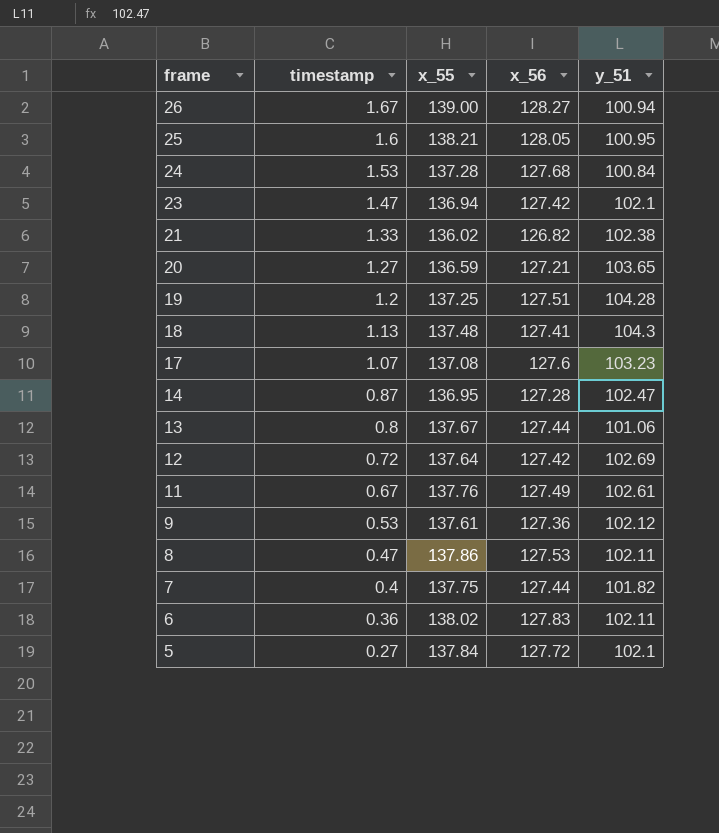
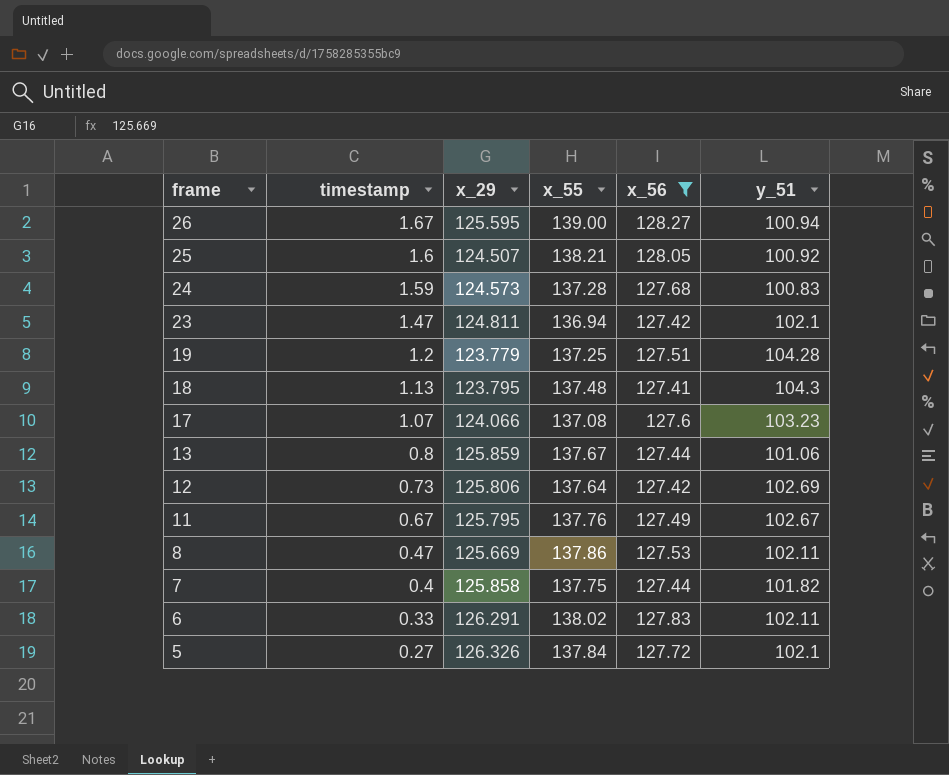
filter: none -> x_56 >= 127.41
column x_29 | position: none -> 3
25 | y_51: 100.95 -> 100.92
24 | timestamp: 1.53 -> 1.59
24 | y_51: 100.84 -> 100.83
12 | timestamp: 0.72 -> 0.73
11 | y_51: 102.61 -> 102.67
6 | timestamp: 0.36 -> 0.33

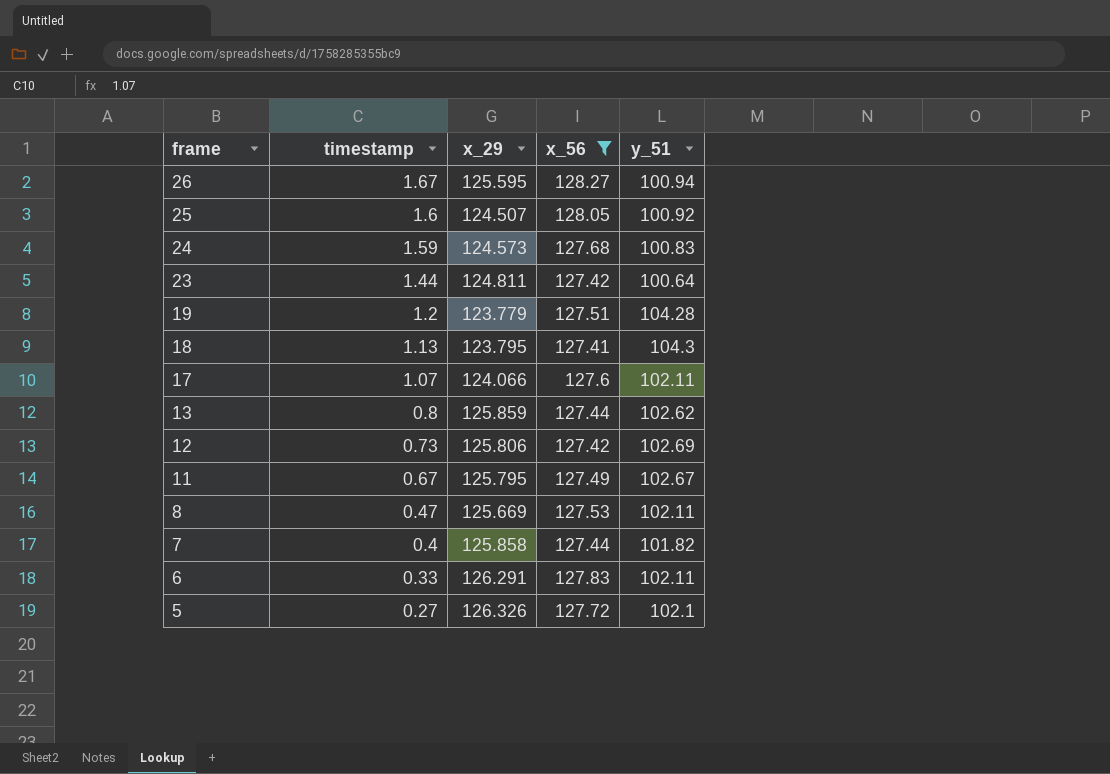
column x_55 | position: 4 -> none
23 | timestamp: 1.47 -> 1.44
23 | y_51: 102.1 -> 100.64
17 | y_51: 103.23 -> 102.11
13 | y_51: 101.06 -> 102.62

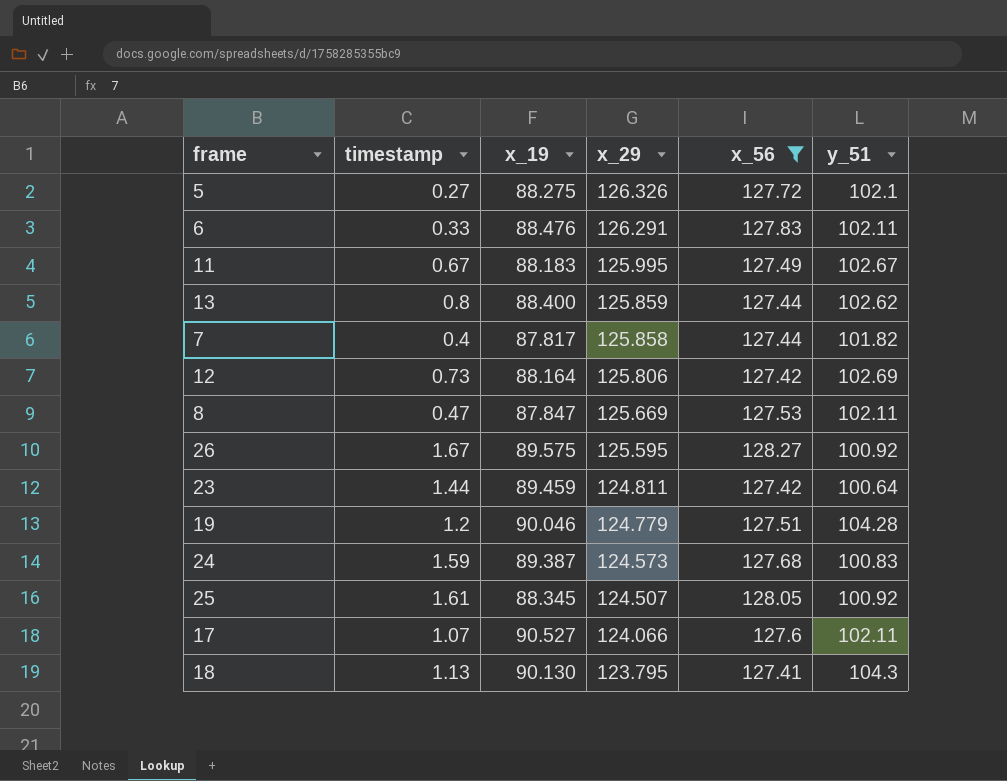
row order: frame descending -> x_29 descending
column x_19 | position: none -> 3
11 | x_29: 125.795 -> 125.995
26 | y_51: 100.94 -> 100.92
19 | x_29: 123.779 -> 124.779
25 | timestamp: 1.6 -> 1.61

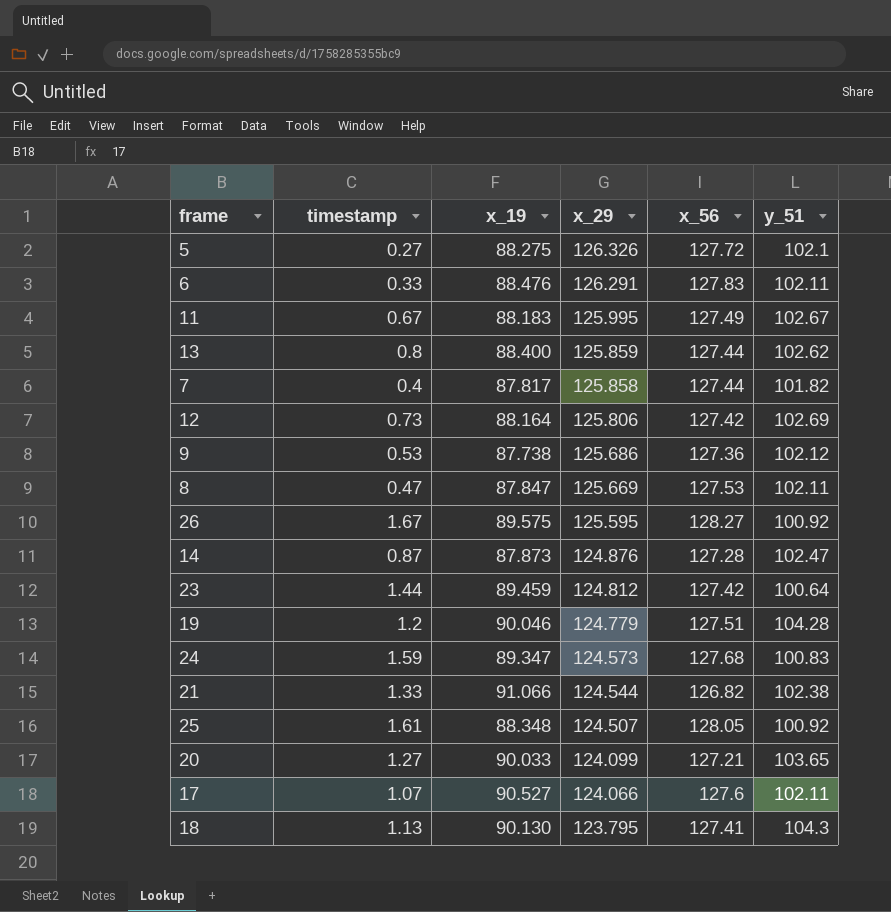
filter: x_56 >= 127.41 -> none
23 | x_29: 124.811 -> 124.812
24 | x_19: 89.387 -> 89.347
25 | x_19: 88.345 -> 88.348

